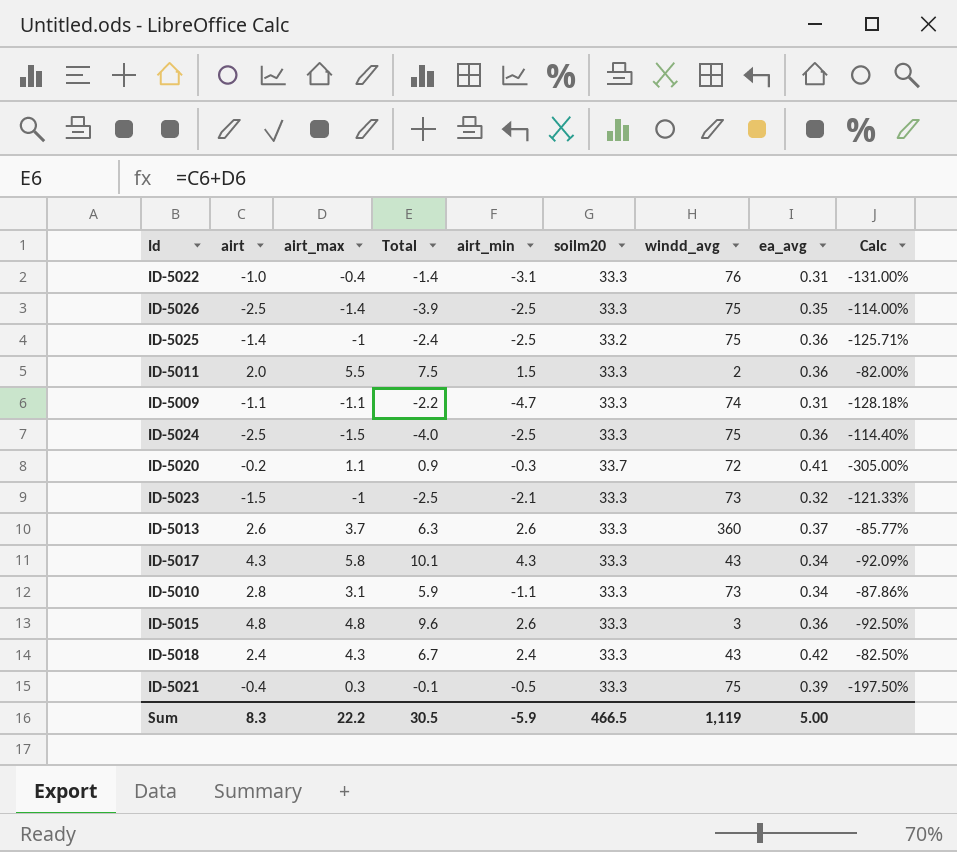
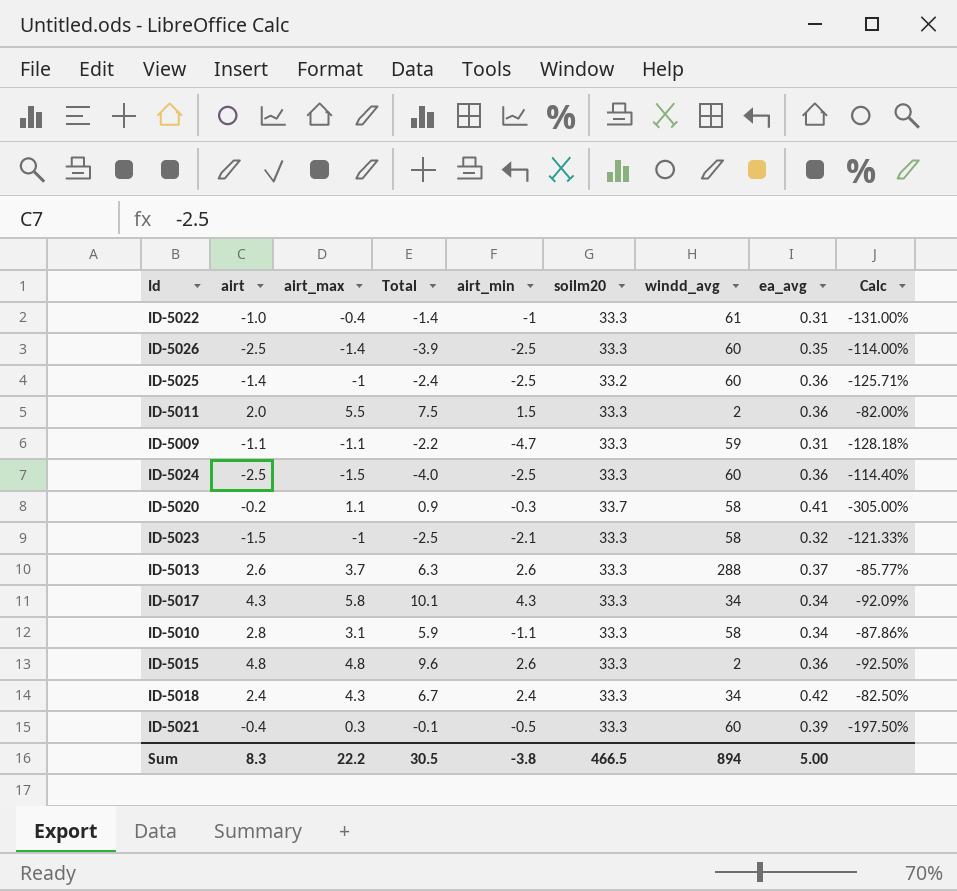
ID-5022 | airt_min: -3.1 -> -1
ID-5022 | windd_avg: 76 -> 61
ID-5026 | windd_avg: 75 -> 60
ID-5025 | windd_avg: 75 -> 60
ID-5009 | windd_avg: 74 -> 59
ID-5024 | windd_avg: 75 -> 60
ID-5020 | windd_avg: 72 -> 58
ID-5023 | windd_avg: 73 -> 58
ID-5013 | windd_avg: 360 -> 288
ID-5017 | windd_avg: 43 -> 34
ID-5010 | windd_avg: 73 -> 58
ID-5015 | windd_avg: 3 -> 2
ID-5018 | windd_avg: 43 -> 34
ID-5021 | windd_avg: 75 -> 60
Sum | airt_min: -5.9 -> -3.8
Sum | windd_avg: 1,119 -> 894

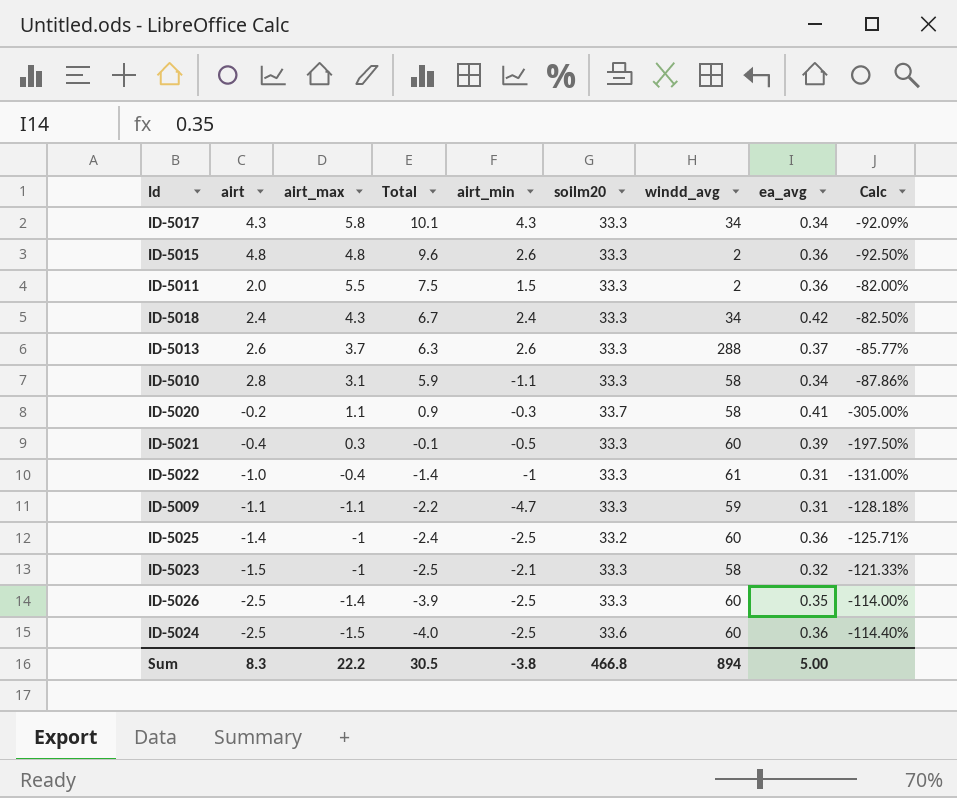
row order: none -> Total descending
ID-5024 | soilm20: 33.3 -> 33.6
Sum | soilm20: 466.5 -> 466.8

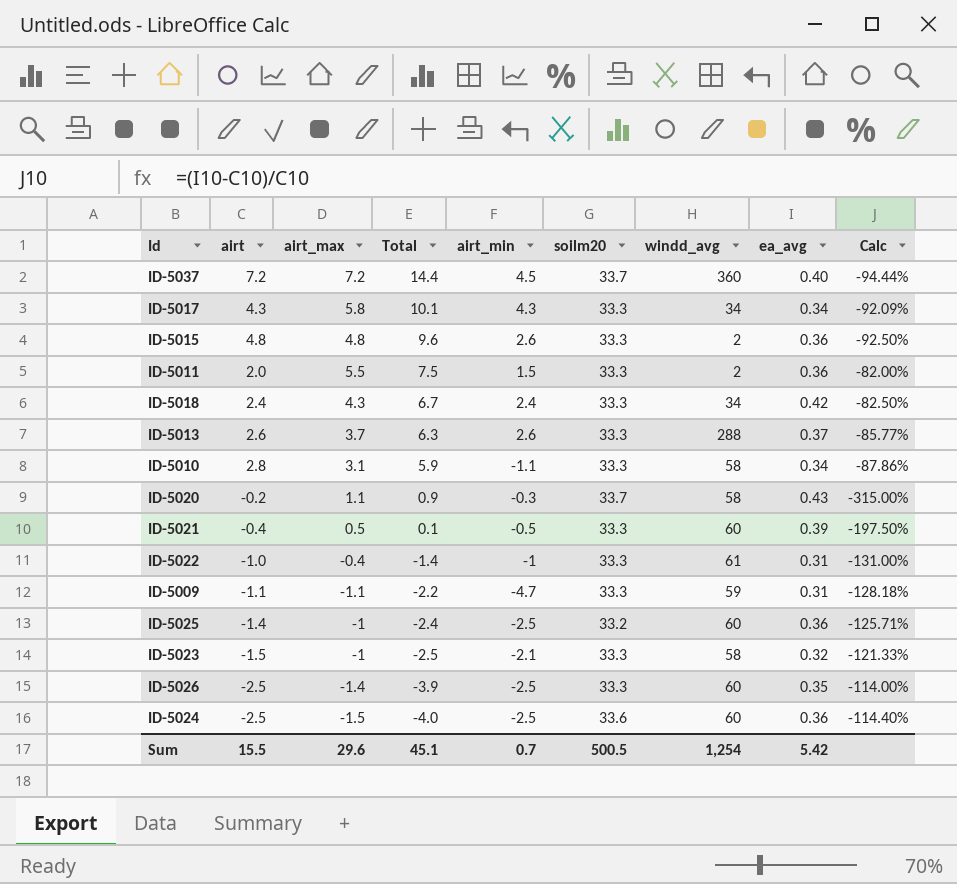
row ID-5037: none -> 7.2 | 7.2 | 14.4 | 4.5 | 33.7 | 360 | 0.40 | -94.44%
ID-5020 | ea_avg: 0.41 -> 0.43
ID-5020 | Calc: -305.00% -> -315.00%
ID-5021 | airt_max: 0.3 -> 0.5
ID-5021 | Total: -0.1 -> 0.1
Sum | airt: 8.3 -> 15.5
Sum | airt_max: 22.2 -> 29.6
Sum | Total: 30.5 -> 45.1
Sum | airt_min: -3.8 -> 0.7
Sum | soilm20: 466.8 -> 500.5
Sum | windd_avg: 894 -> 1,254
Sum | ea_avg: 5.00 -> 5.42

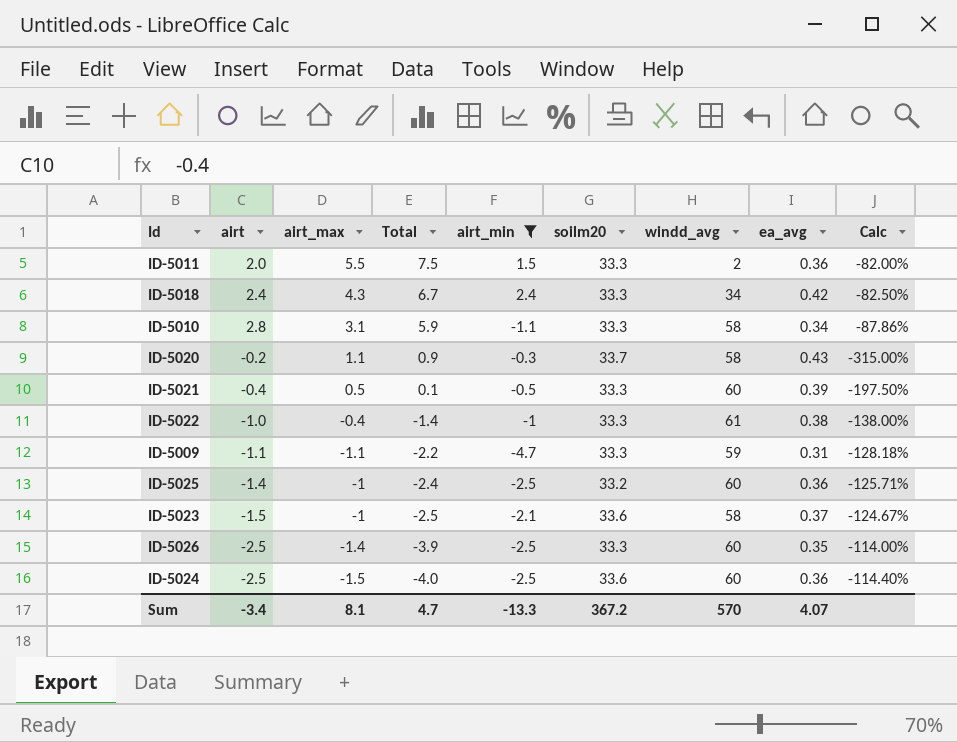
filter: none -> airt_min <= 2.4
ID-5022 | ea_avg: 0.31 -> 0.38
ID-5022 | Calc: -131.00% -> -138.00%
ID-5023 | soilm20: 33.3 -> 33.6
ID-5023 | ea_avg: 0.32 -> 0.37
ID-5023 | Calc: -121.33% -> -124.67%
Sum | airt: 15.5 -> -3.4
Sum | airt_max: 29.6 -> 8.1
Sum | Total: 45.1 -> 4.7
Sum | airt_min: 0.7 -> -13.3
Sum | soilm20: 500.5 -> 367.2
Sum | windd_avg: 1,254 -> 570
Sum | ea_avg: 5.42 -> 4.07

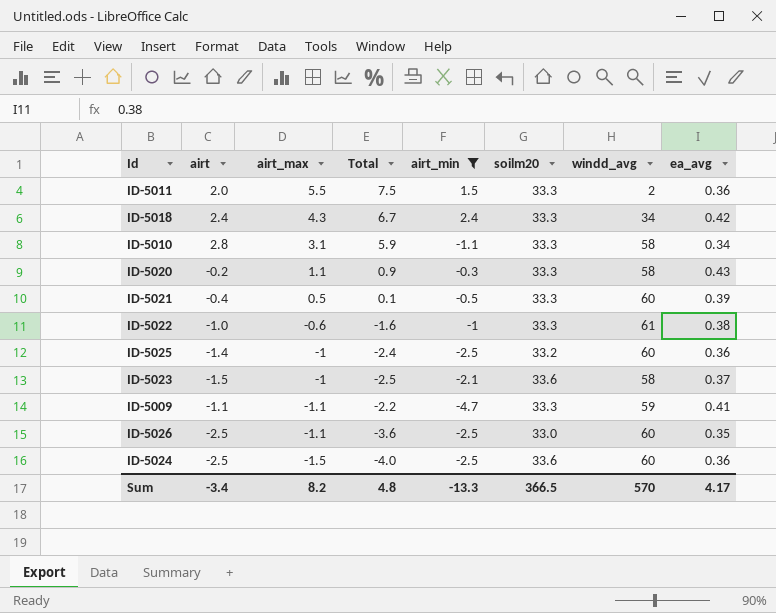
row order: Total descending -> airt_max descending
column Calc | formula: ([ea_avg] - [airt]) / [airt] -> none
ID-5020 | soilm20: 33.7 -> 33.3
ID-5022 | airt_max: -0.4 -> -0.6
ID-5022 | Total: -1.4 -> -1.6
ID-5009 | ea_avg: 0.31 -> 0.41
ID-5026 | airt_max: -1.4 -> -1.1
ID-5026 | Total: -3.9 -> -3.6
ID-5026 | soilm20: 33.3 -> 33.0
Sum | airt_max: 8.1 -> 8.2
Sum | Total: 4.7 -> 4.8
Sum | soilm20: 367.2 -> 366.5
Sum | ea_avg: 4.07 -> 4.17

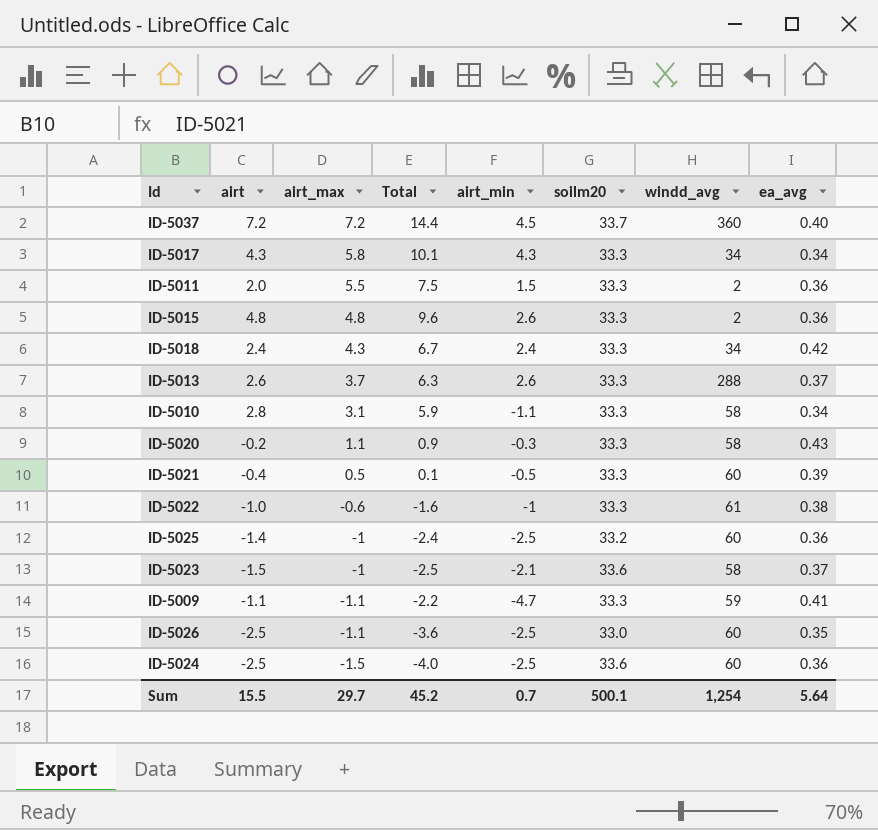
filter: airt_min <= 2.4 -> none
Sum | airt: -3.4 -> 15.5
Sum | airt_max: 8.2 -> 29.7
Sum | Total: 4.8 -> 45.2
Sum | airt_min: -13.3 -> 0.7
Sum | soilm20: 366.5 -> 500.1
Sum | windd_avg: 570 -> 1,254
Sum | ea_avg: 4.17 -> 5.64

